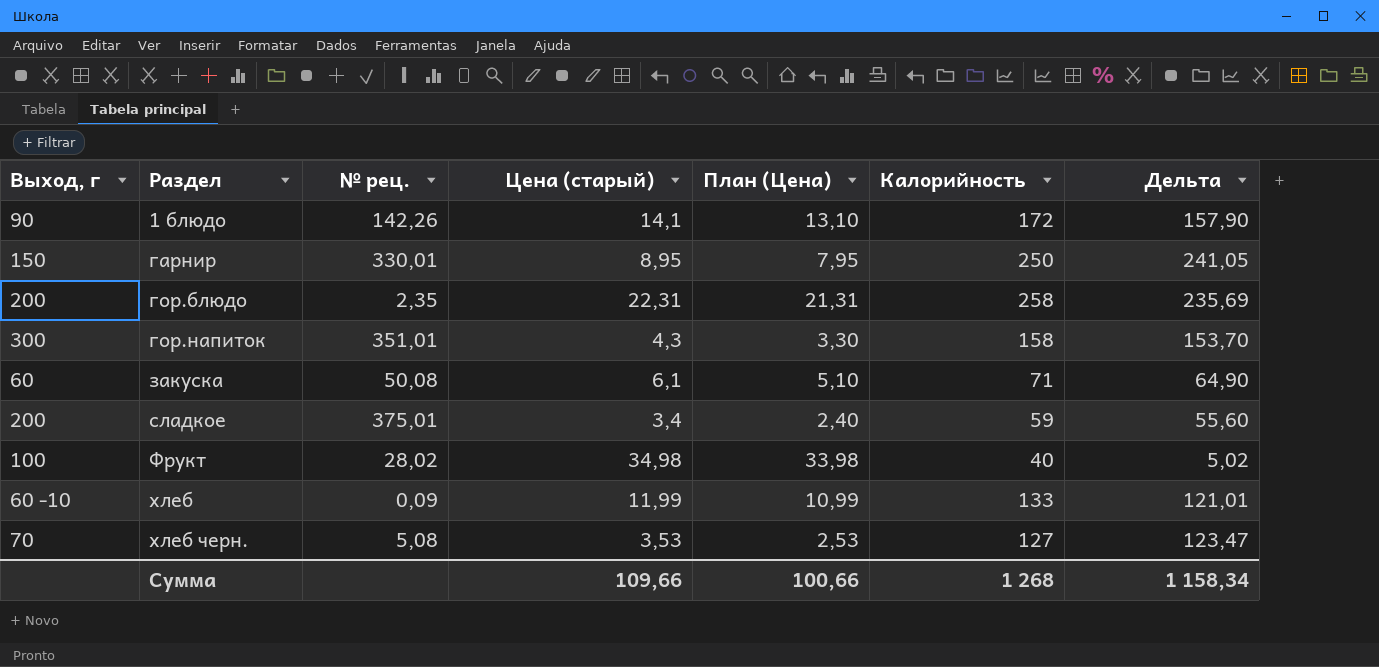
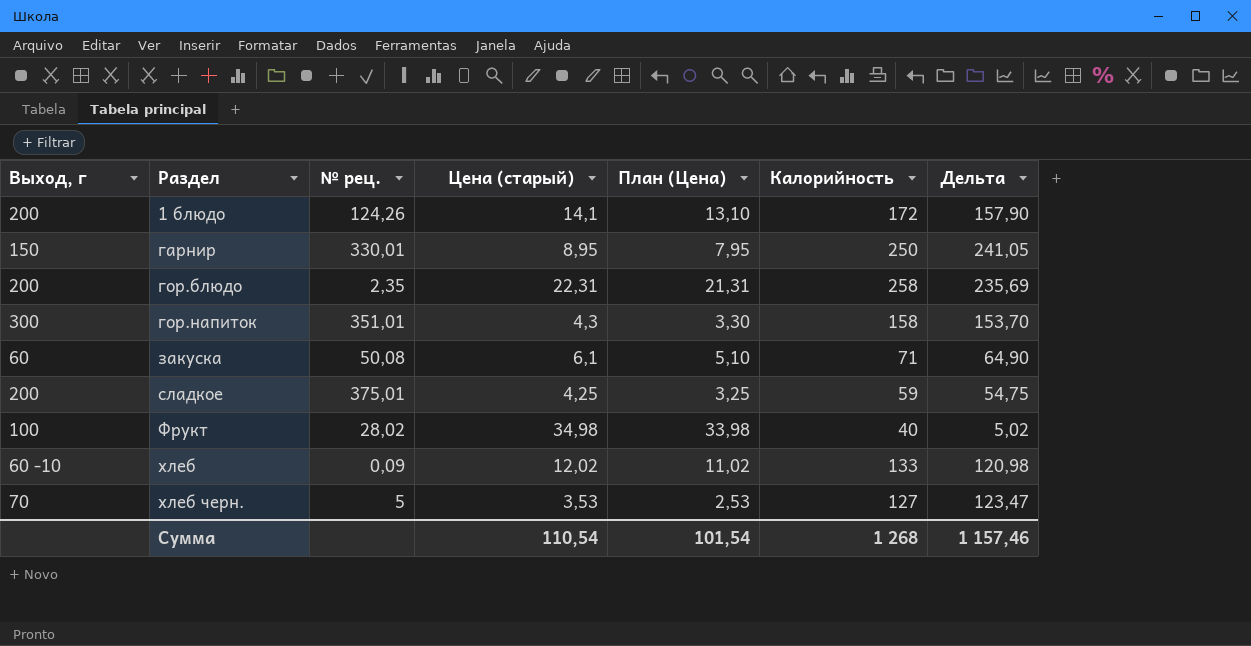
1 блюдо | Выход, г: 90 -> 200
1 блюдо | № рец.: 142,26 -> 124,26
сладкое | Цена (старый): 3,4 -> 4,25
сладкое | План (Цена): 2,40 -> 3,25
сладкое | Дельта: 55,60 -> 54,75
хлеб | Цена (старый): 11,99 -> 12,02
хлеб | План (Цена): 10,99 -> 11,02
хлеб | Дельта: 121,01 -> 120,98
хлеб черн. | № рец.: 5,08 -> 5
Сумма | Цена (старый): 109,66 -> 110,54
Сумма | План (Цена): 100,66 -> 101,54
Сумма | Дельта: 1 158,34 -> 1 157,46

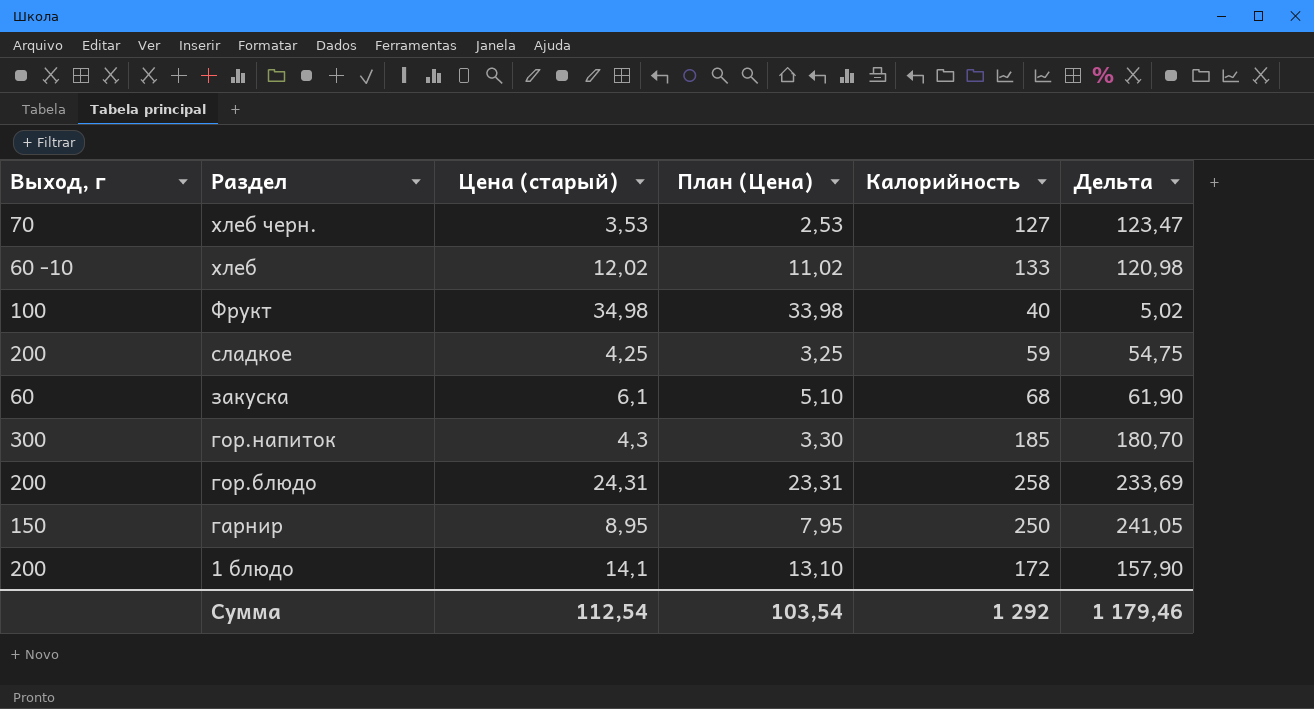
row order: Раздел ascending -> Раздел descending
column № рец. | position: 3 -> none
закуска | Калорийность: 71 -> 68
закуска | Дельта: 64,90 -> 61,90
гор.напиток | Калорийность: 158 -> 185
гор.напиток | Дельта: 153,70 -> 180,70
гор.блюдо | Цена (старый): 22,31 -> 24,31
гор.блюдо | План (Цена): 21,31 -> 23,31
гор.блюдо | Дельта: 235,69 -> 233,69
Сумма | Цена (старый): 110,54 -> 112,54
Сумма | План (Цена): 101,54 -> 103,54
Сумма | Калорийность: 1 268 -> 1 292
Сумма | Дельта: 1 157,46 -> 1 179,46

